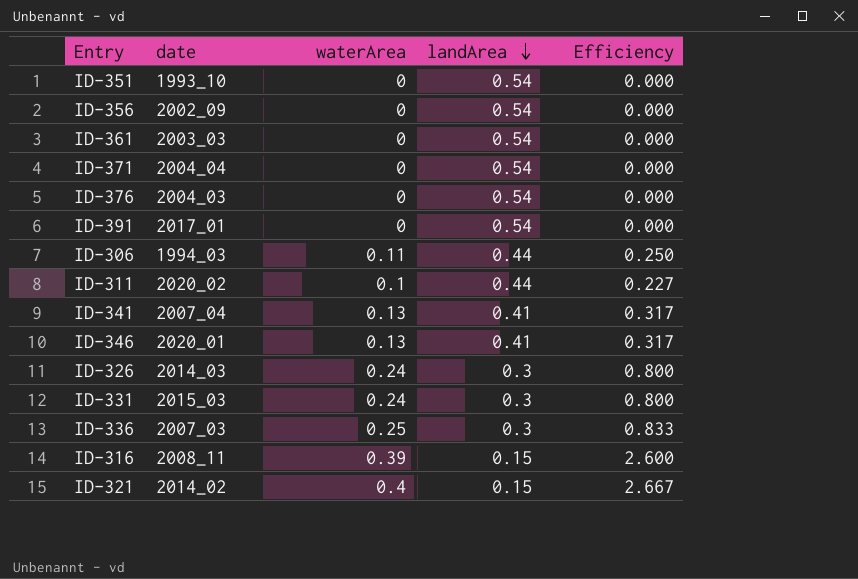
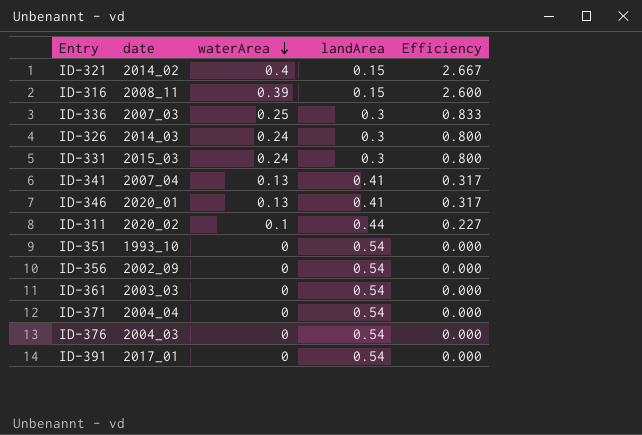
row order: landArea descending -> waterArea descending
row ID-306: 1994_03 | 0.11 | 0.44 | 0.250 -> none

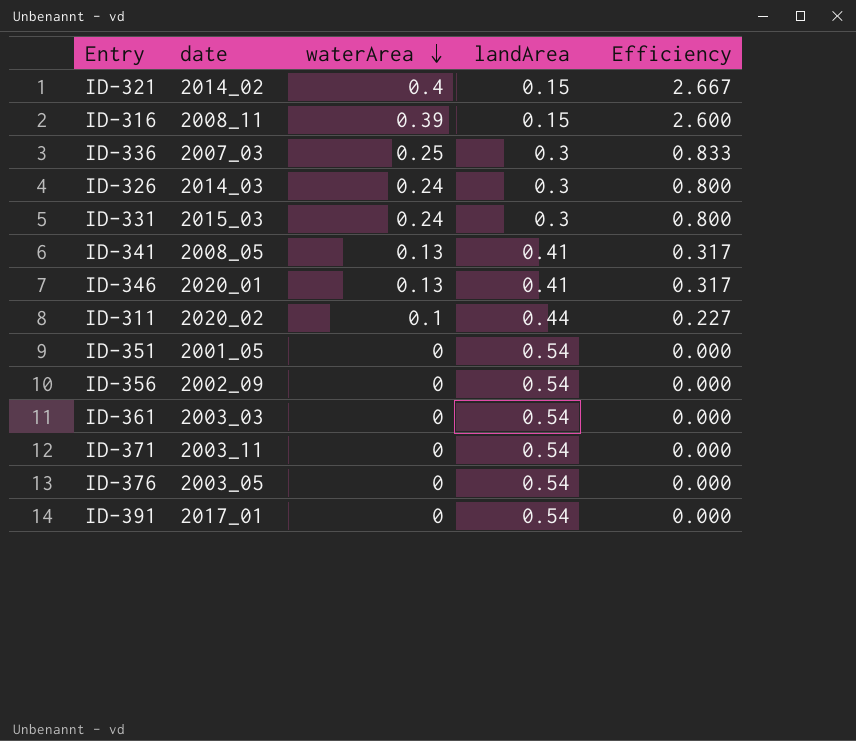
ID-341 | date: 2007_04 -> 2008_05
ID-351 | date: 1993_10 -> 2001_05
ID-371 | date: 2004_04 -> 2003_11
ID-376 | date: 2004_03 -> 2003_05

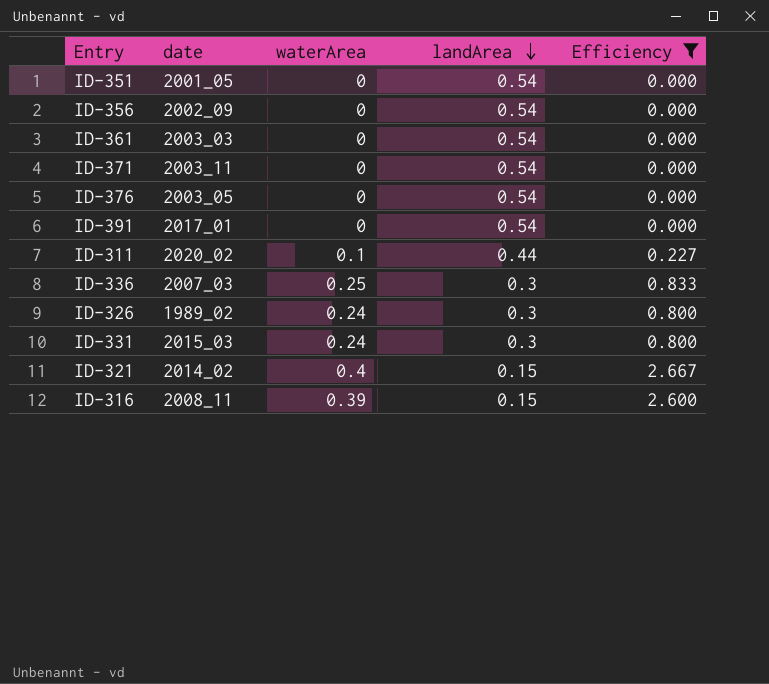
filter: none -> Efficiency != 0.317
row order: waterArea descending -> landArea descending
ID-326 | date: 2014_03 -> 1989_02

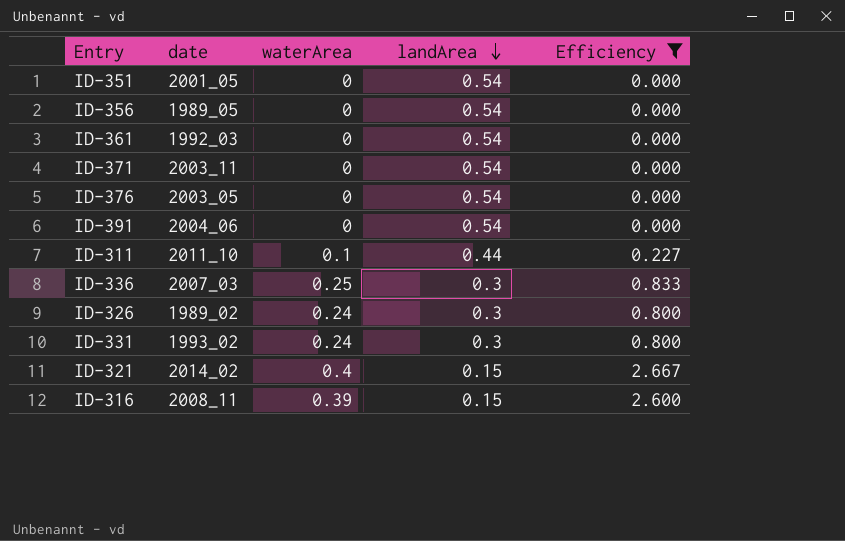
ID-356 | date: 2002_09 -> 1989_05
ID-361 | date: 2003_03 -> 1992_03
ID-391 | date: 2017_01 -> 2004_06
ID-311 | date: 2020_02 -> 2011_10
ID-331 | date: 2015_03 -> 1993_02

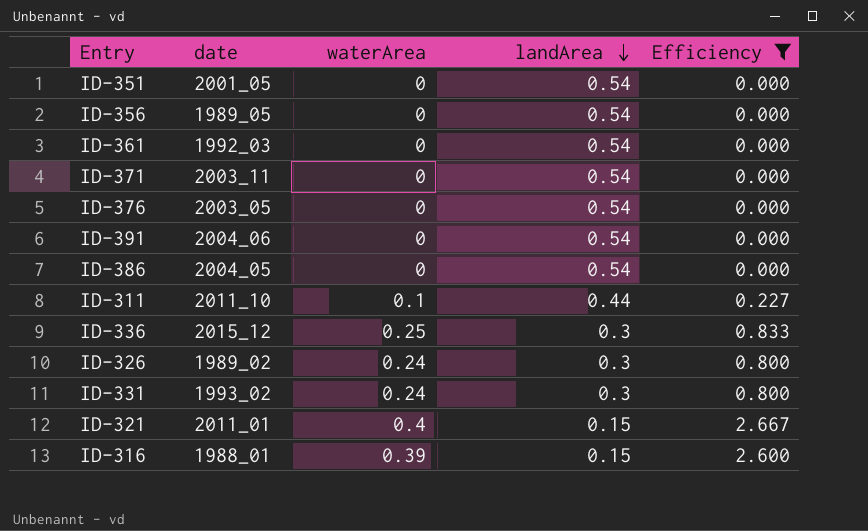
row ID-386: none -> 2004_05 | 0 | 0.54 | 0.000
ID-336 | date: 2007_03 -> 2015_12
ID-321 | date: 2014_02 -> 2011_01
ID-316 | date: 2008_11 -> 1988_01

